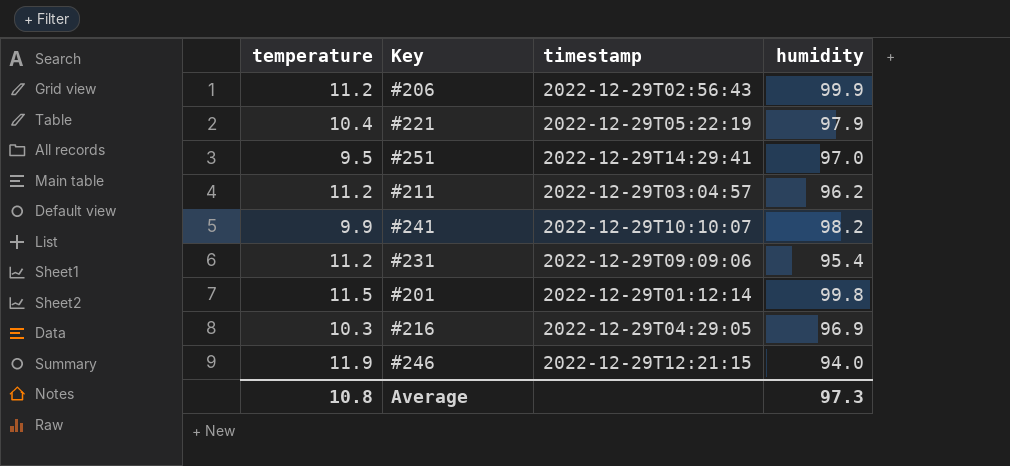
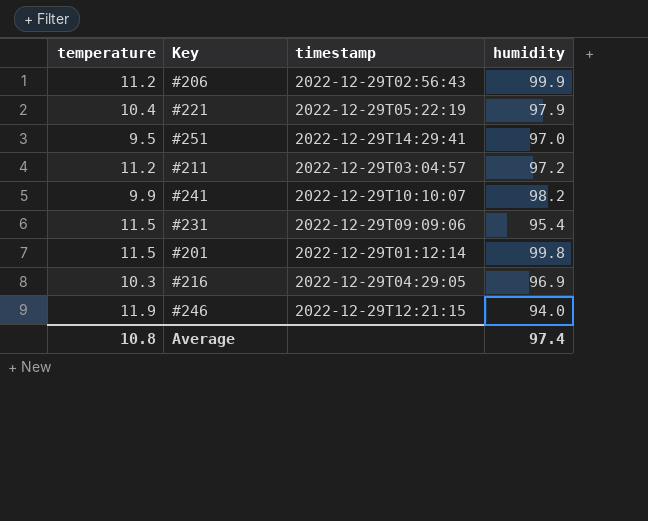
#211 | humidity: 96.2 -> 97.2
#231 | temperature: 11.2 -> 11.5
Average | humidity: 97.3 -> 97.4

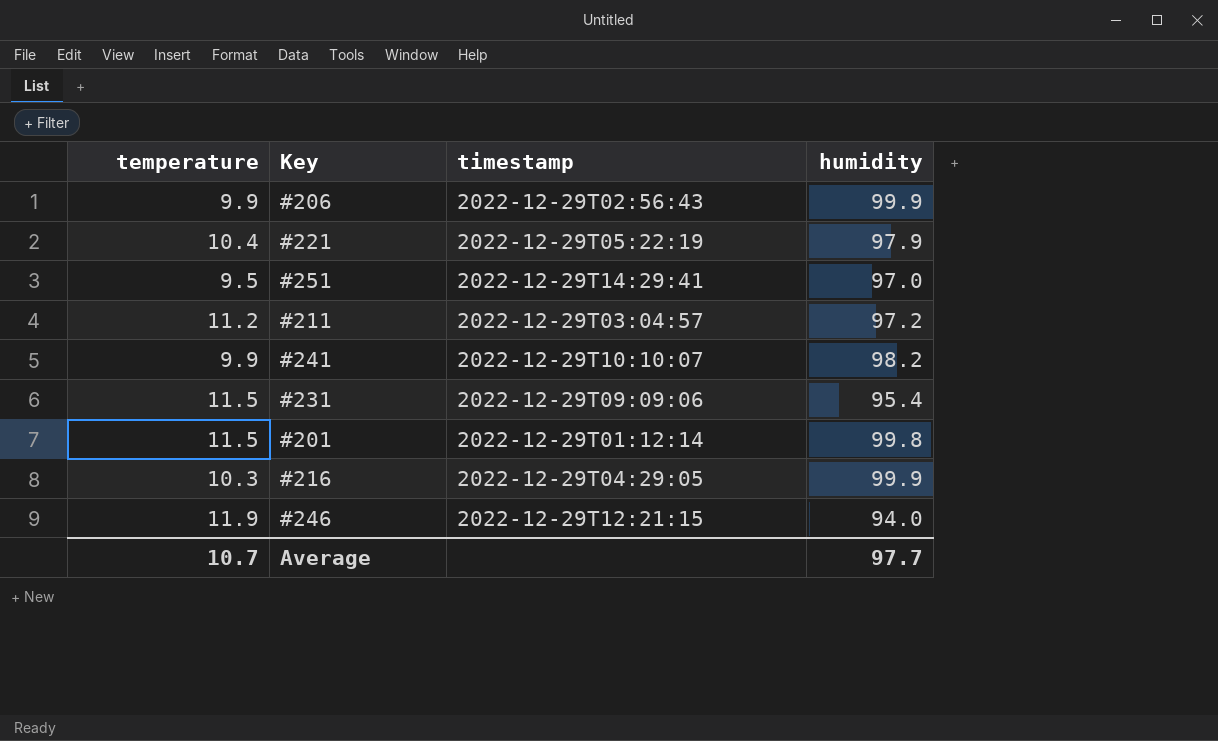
#206 | temperature: 11.2 -> 9.9
#216 | humidity: 96.9 -> 99.9
Average | temperature: 10.8 -> 10.7
Average | humidity: 97.4 -> 97.7

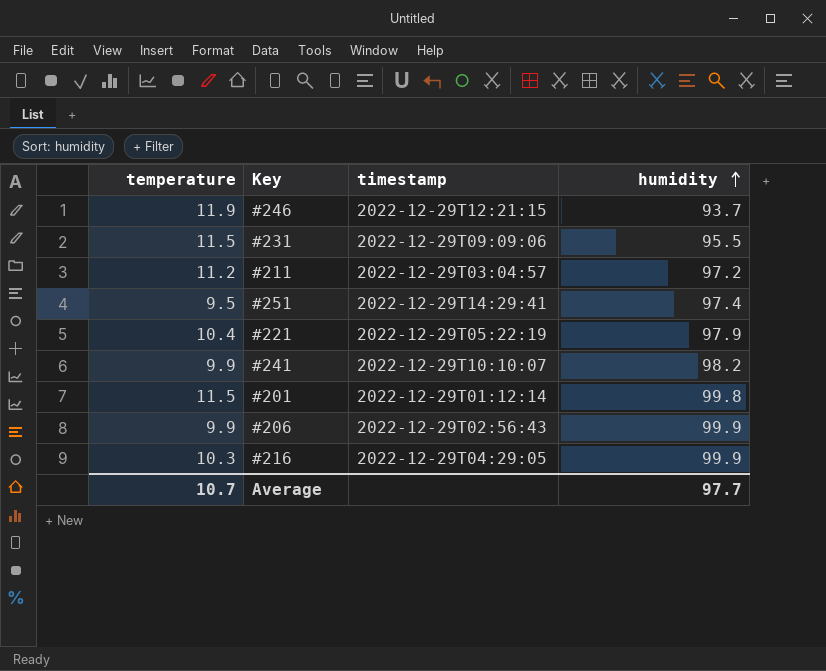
row order: none -> humidity ascending
#246 | humidity: 94.0 -> 93.7
#231 | humidity: 95.4 -> 95.5
#251 | humidity: 97.0 -> 97.4

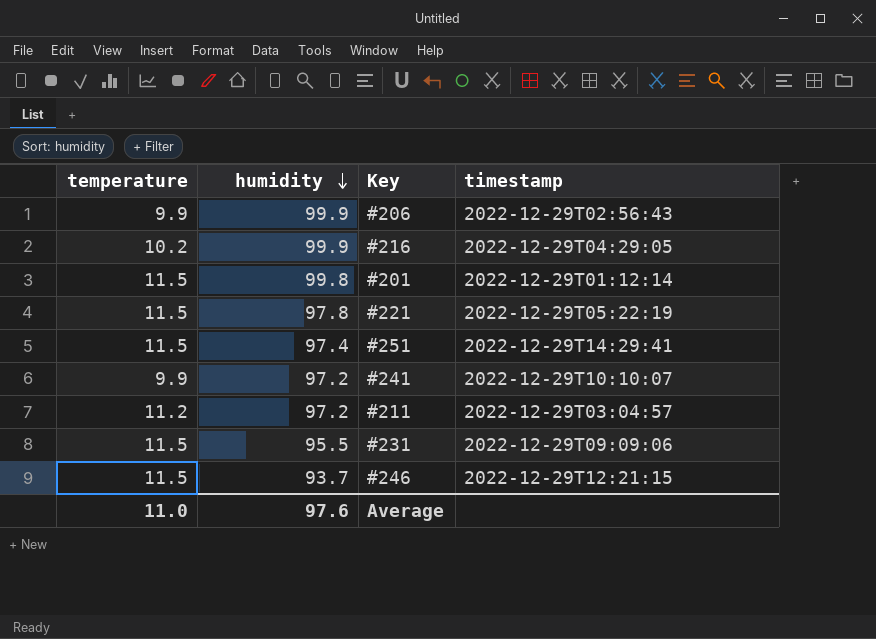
row order: humidity ascending -> humidity descending
column humidity | position: 4 -> 2
#216 | temperature: 10.3 -> 10.2
#221 | temperature: 10.4 -> 11.5
#221 | humidity: 97.9 -> 97.8
#251 | temperature: 9.5 -> 11.5
#241 | humidity: 98.2 -> 97.2
#246 | temperature: 11.9 -> 11.5
Average | temperature: 10.7 -> 11.0
Average | humidity: 97.7 -> 97.6

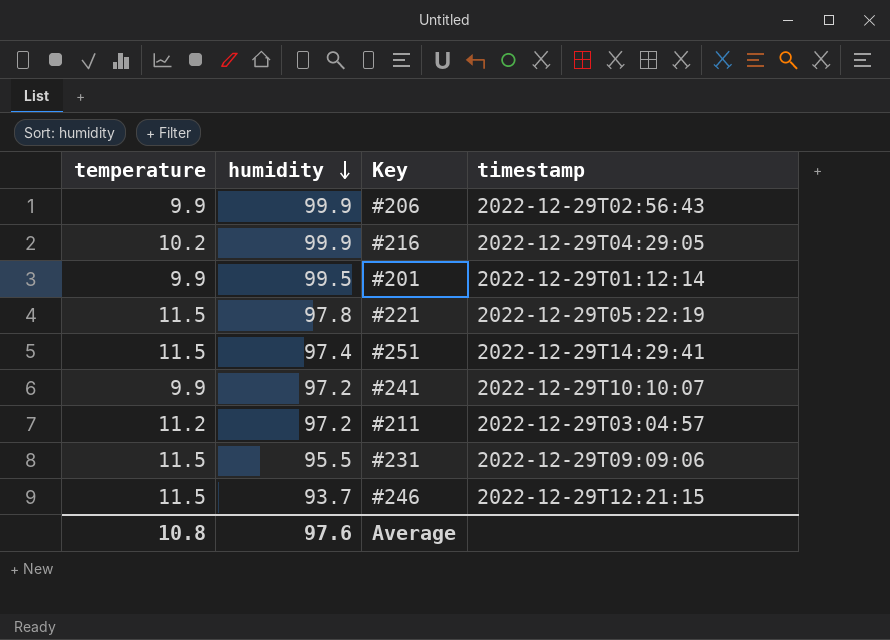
#201 | temperature: 11.5 -> 9.9
#201 | humidity: 99.8 -> 99.5
Average | temperature: 11.0 -> 10.8

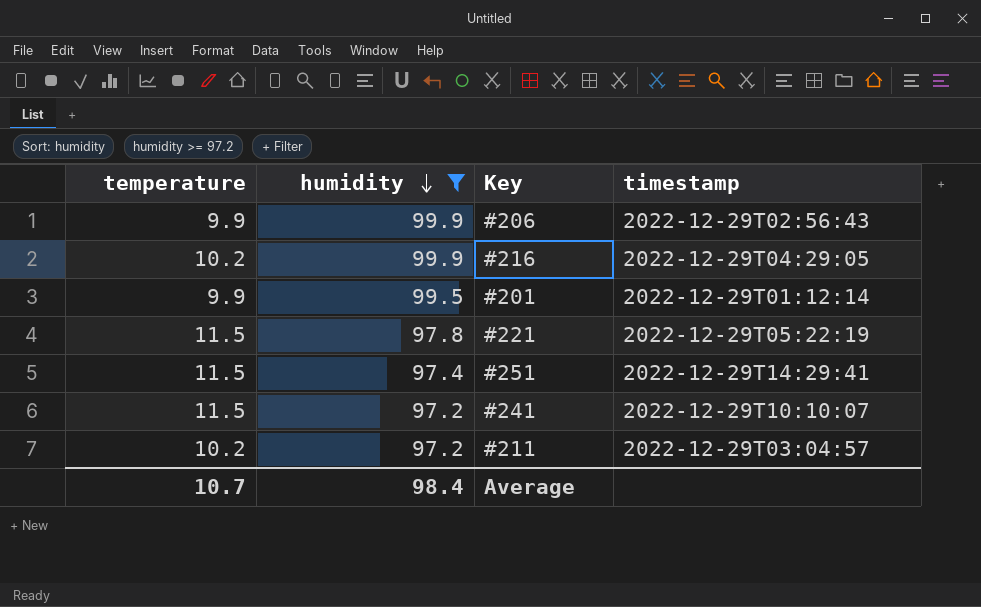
filter: none -> humidity >= 97.2
#241 | temperature: 9.9 -> 11.5
#211 | temperature: 11.2 -> 10.2
Average | temperature: 10.8 -> 10.7
Average | humidity: 97.6 -> 98.4

